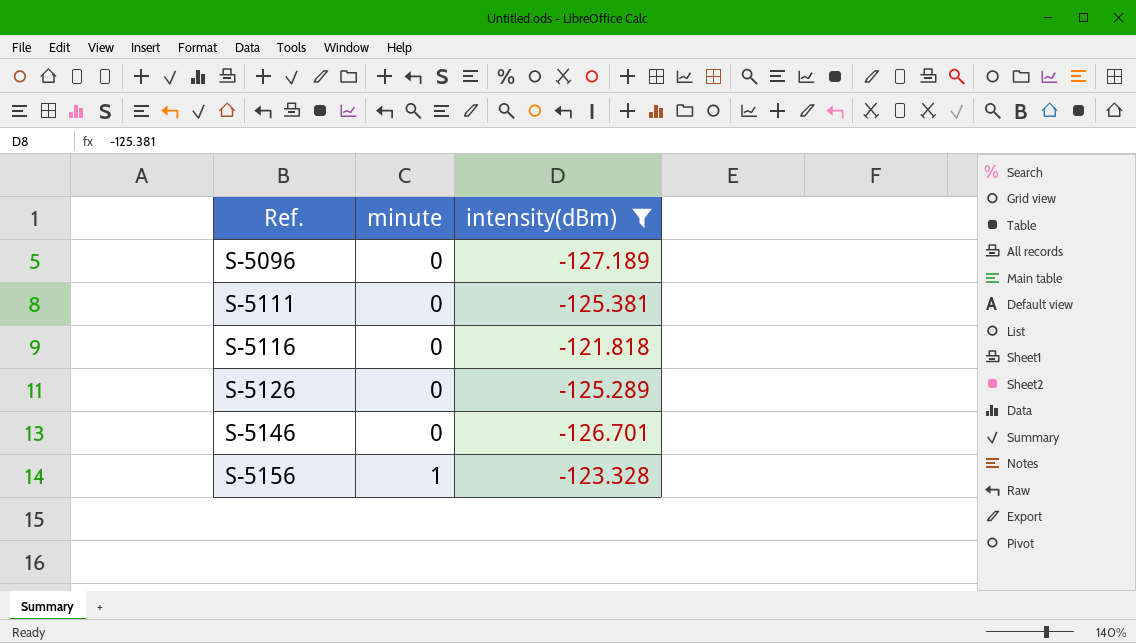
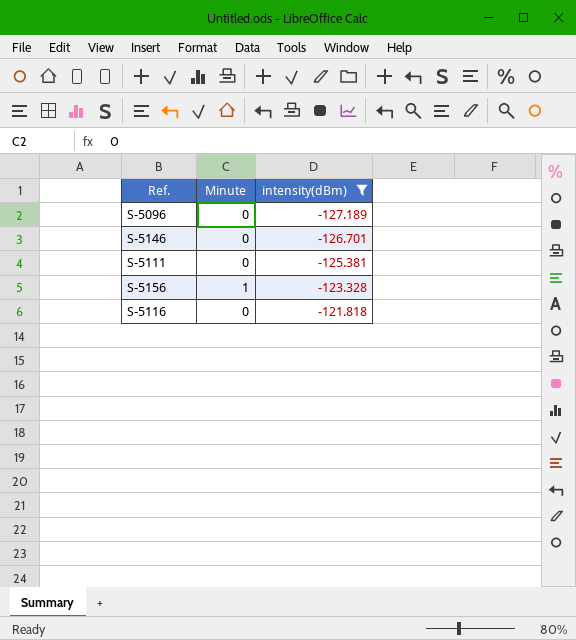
row order: Ref. ascending -> intensity(dBm) ascending
column name: minute -> Minute
row S-5126: 0 | -125.289 -> none

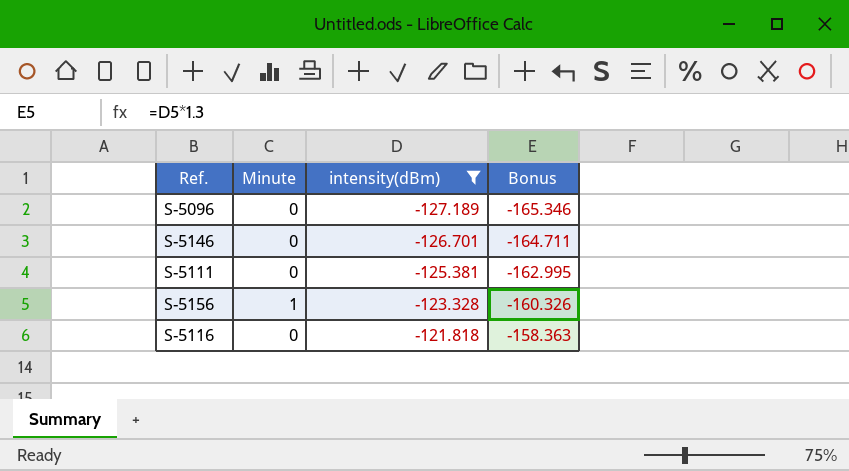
column Bonus | formula: none -> [intensity(dBm)] * 1.3

